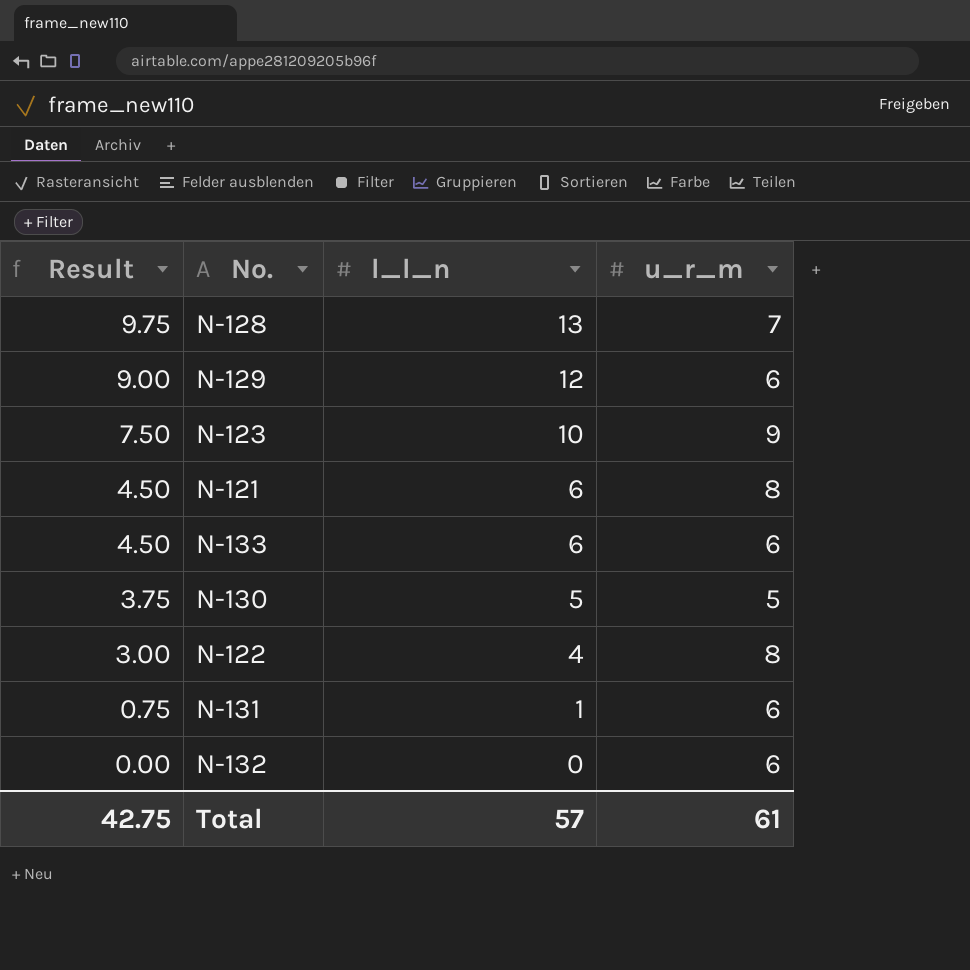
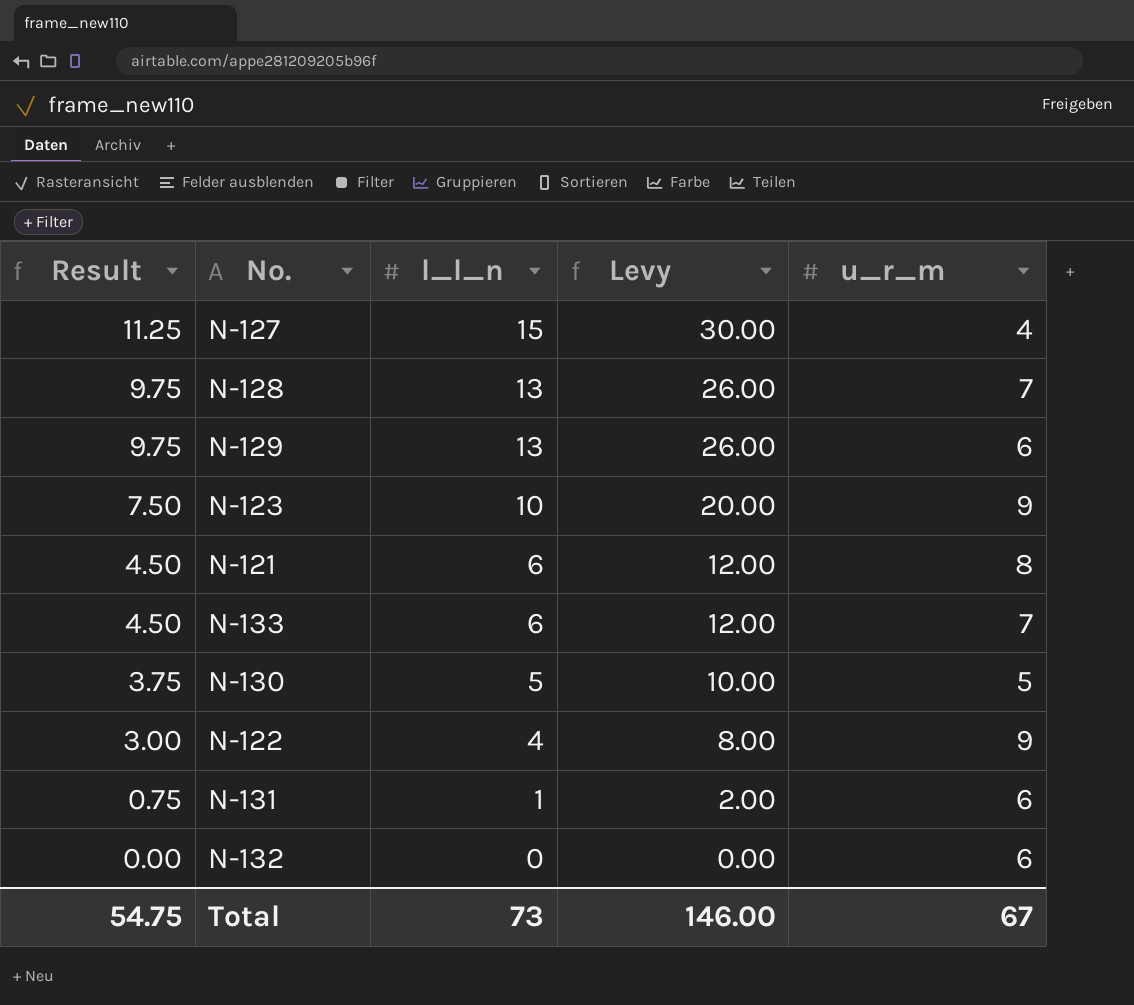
column Levy | formula: none -> [l_l_n] * 2
row N-127: none -> 11.25 | 15 | 30.00 | 4
N-129 | Result: 9.00 -> 9.75
N-129 | l_l_n: 12 -> 13
N-133 | u_r_m: 6 -> 7
N-122 | u_r_m: 8 -> 9
Total | Result: 42.75 -> 54.75
Total | l_l_n: 57 -> 73
Total | u_r_m: 61 -> 67

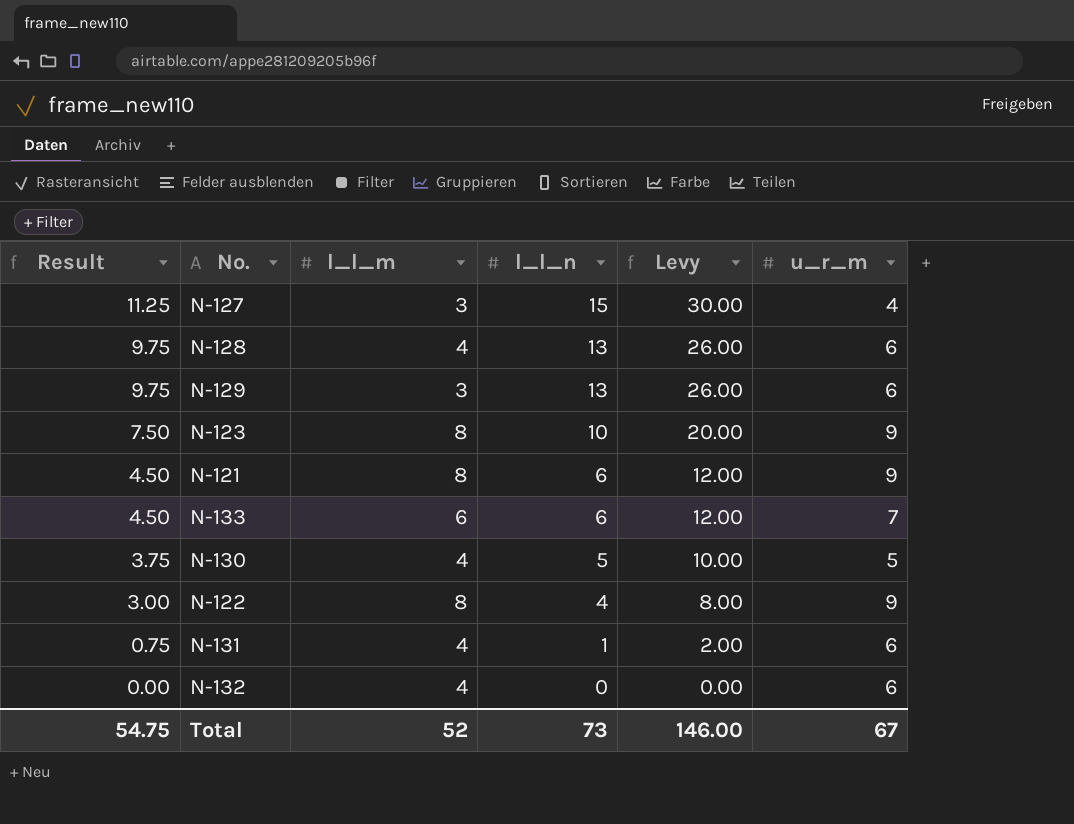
column l_l_m | position: none -> 3
N-128 | u_r_m: 7 -> 6
N-121 | u_r_m: 8 -> 9

